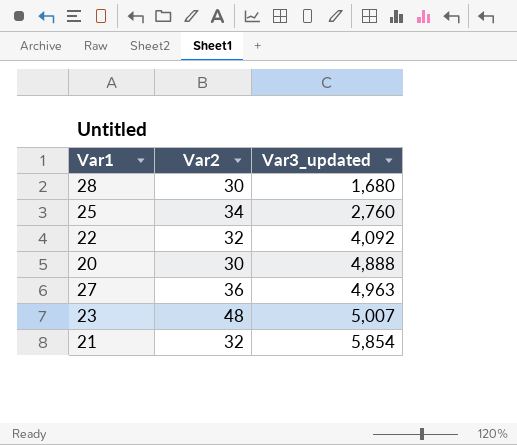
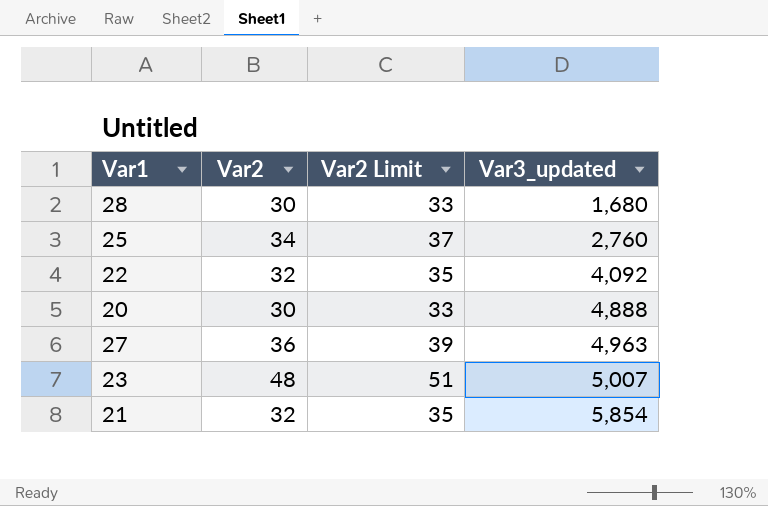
column Var2 Limit | formula: none -> [Var2] + 3

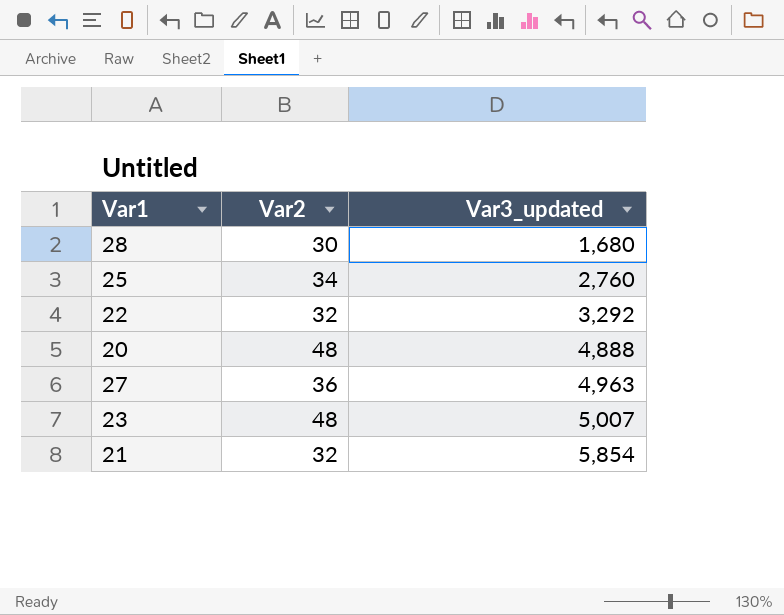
column Var2 Limit | formula: [Var2] + 3 -> none
22 | Var3_updated: 4,092 -> 3,292
20 | Var2: 30 -> 48

